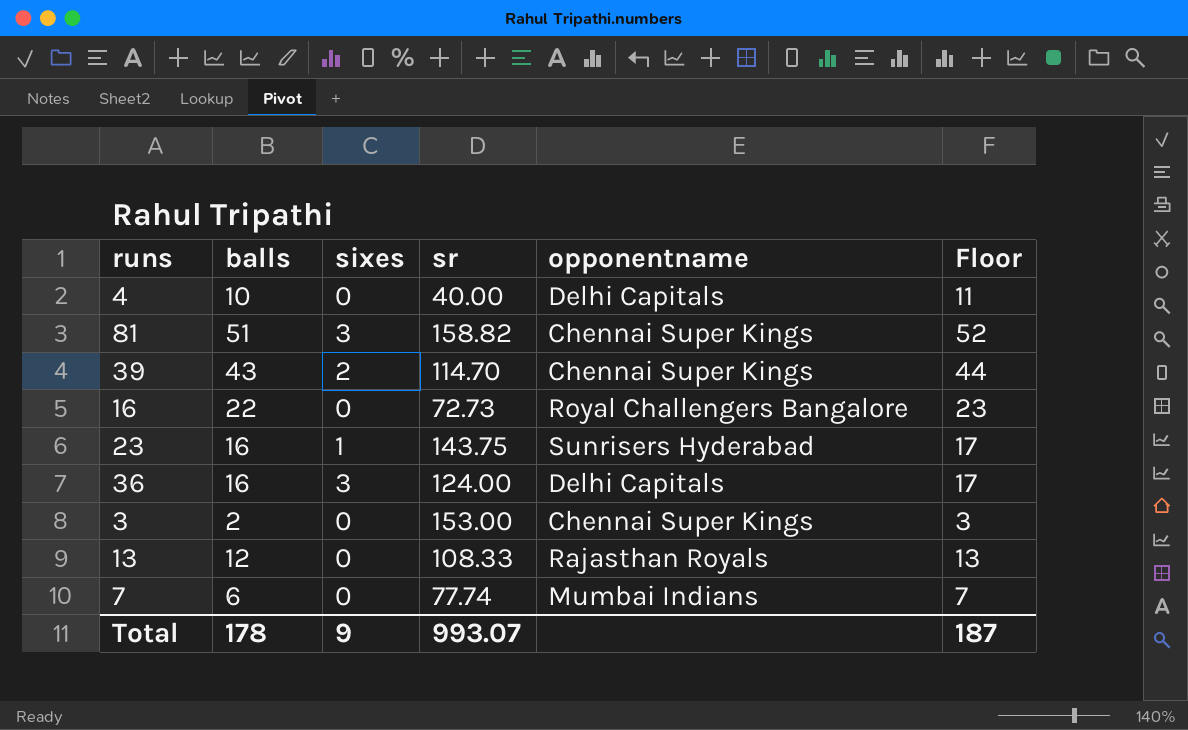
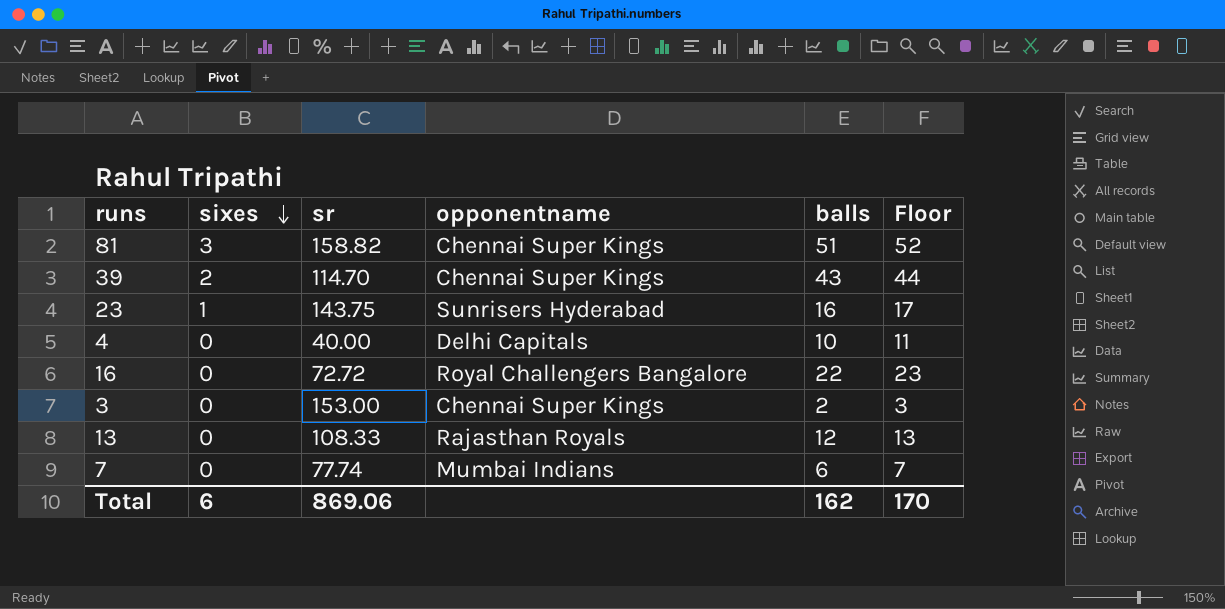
row order: none -> sixes descending
column balls | position: 2 -> 5
row 36: 16 | 3 | 124.00 | Delhi Capitals | 17 -> none
16 | sr: 72.73 -> 72.72
Total | sixes: 9 -> 6
Total | sr: 993.07 -> 869.06
Total | balls: 178 -> 162
Total | Floor: 187 -> 170

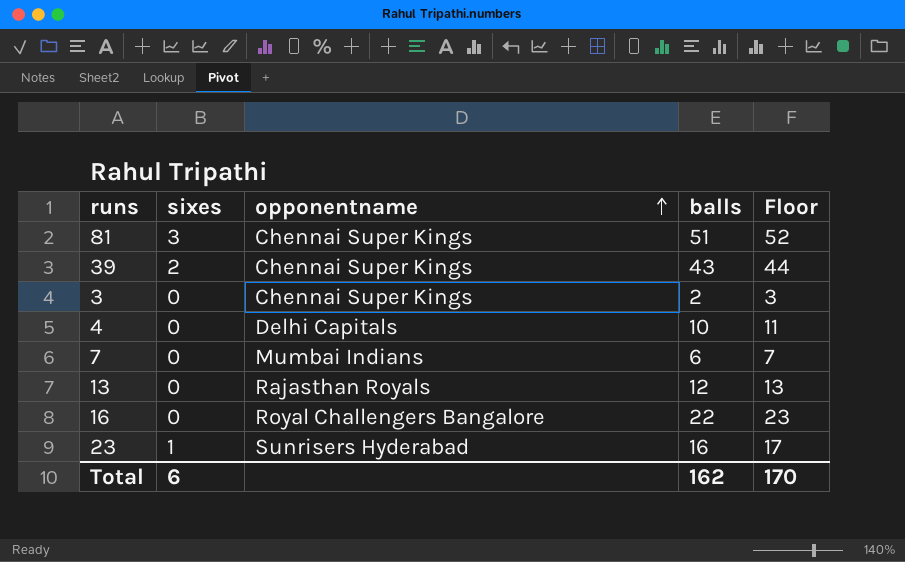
row order: sixes descending -> opponentname ascending
column sr | position: 3 -> none

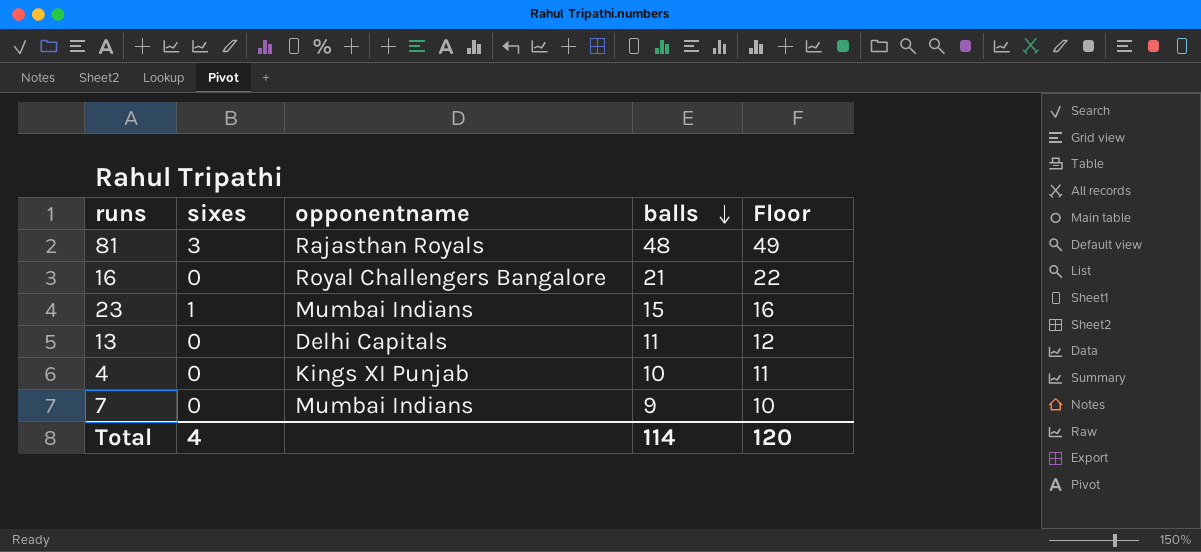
row order: opponentname ascending -> balls descending
row 39: 2 | Chennai Super Kings | 43 | 44 -> none
row 3: 0 | Chennai Super Kings | 2 | 3 -> none
81 | opponentname: Chennai Super Kings -> Rajasthan Royals
81 | balls: 51 -> 48
81 | Floor: 52 -> 49
16 | balls: 22 -> 21
16 | Floor: 23 -> 22
23 | opponentname: Sunrisers Hyderabad -> Mumbai Indians
23 | balls: 16 -> 15
23 | Floor: 17 -> 16
13 | opponentname: Rajasthan Royals -> Delhi Capitals
13 | balls: 12 -> 11
13 | Floor: 13 -> 12
4 | opponentname: Delhi Capitals -> Kings XI Punjab
7 | balls: 6 -> 9
7 | Floor: 7 -> 10
Total | sixes: 6 -> 4
Total | balls: 162 -> 114
Total | Floor: 170 -> 120

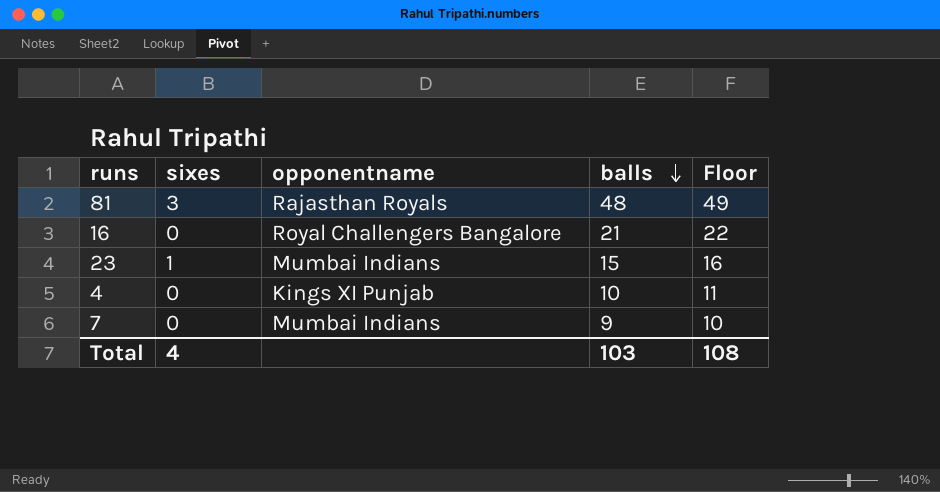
row 13: 0 | Delhi Capitals | 11 | 12 -> none
Total | balls: 114 -> 103
Total | Floor: 120 -> 108

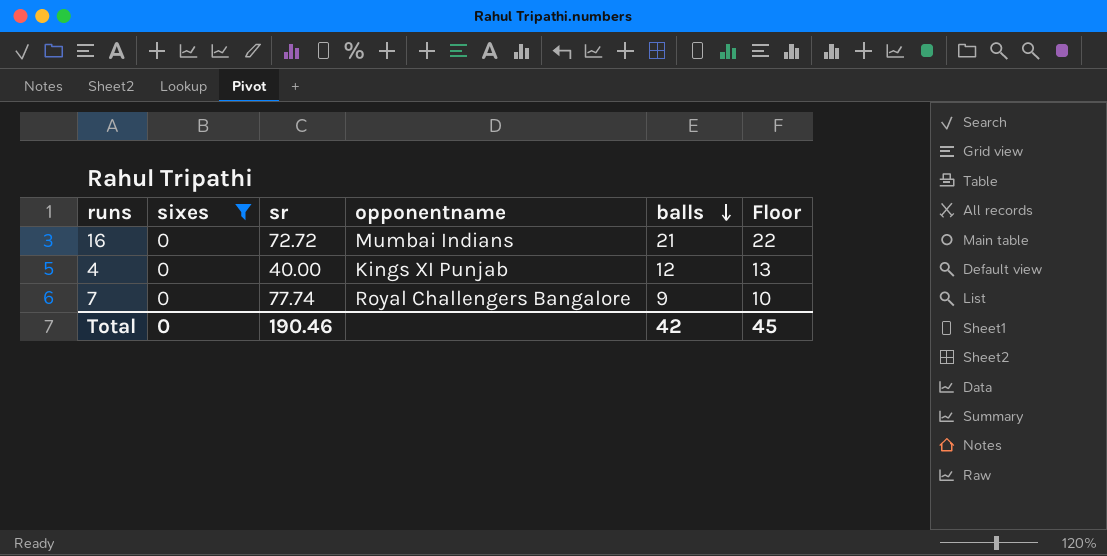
filter: none -> sixes = 0
column sr | position: none -> 3
16 | opponentname: Royal Challengers Bangalore -> Mumbai Indians
4 | balls: 10 -> 12
4 | Floor: 11 -> 13
7 | opponentname: Mumbai Indians -> Royal Challengers Bangalore
Total | sixes: 4 -> 0
Total | balls: 103 -> 42
Total | Floor: 108 -> 45

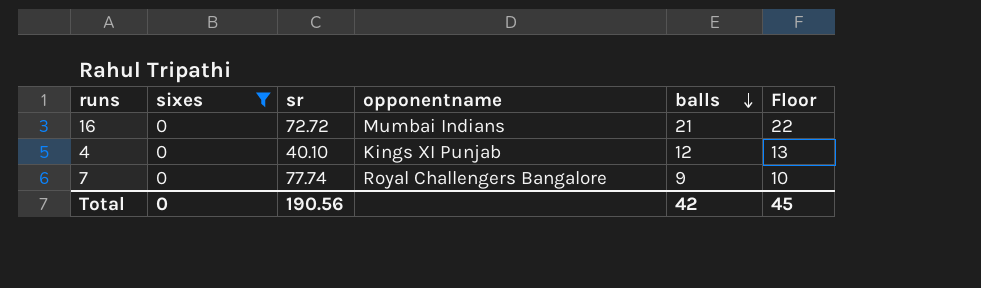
4 | sr: 40.00 -> 40.10
Total | sr: 190.46 -> 190.56

